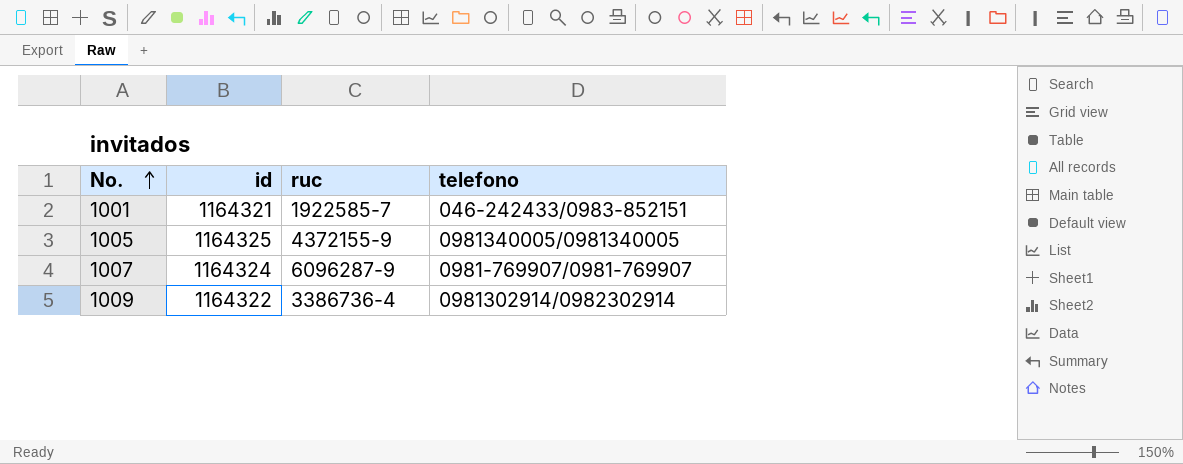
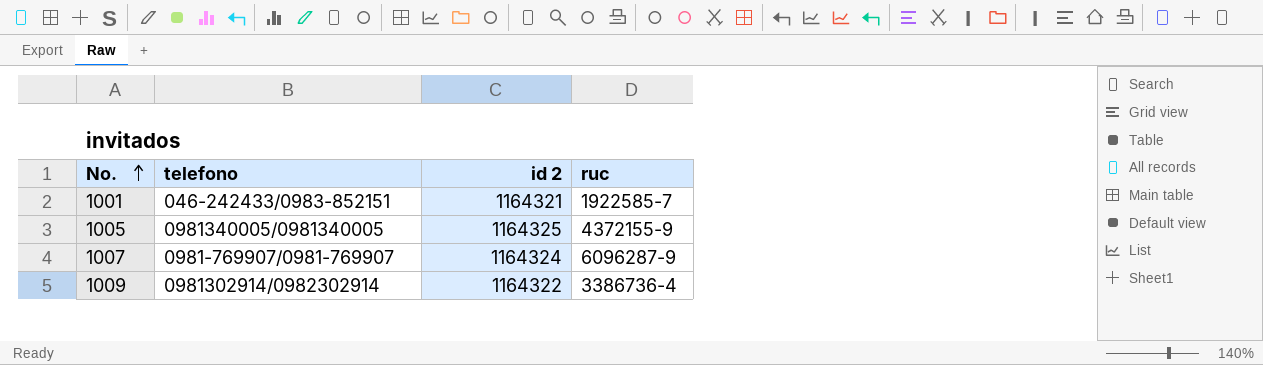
column telefono | position: 4 -> 2
column name: id -> id 2

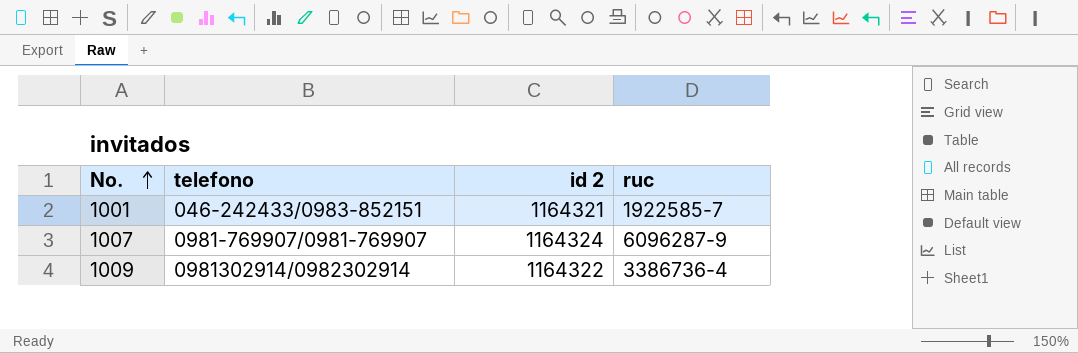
row 1005: 0981340005/0981340005 | 1164325 | 4372155-9 -> none

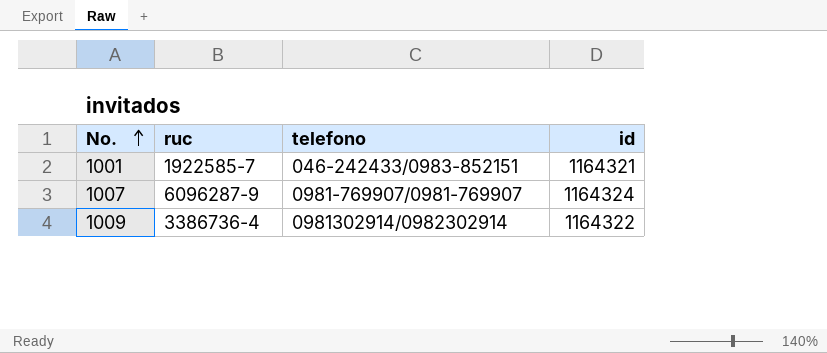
column ruc | position: 4 -> 2
column name: id 2 -> id

